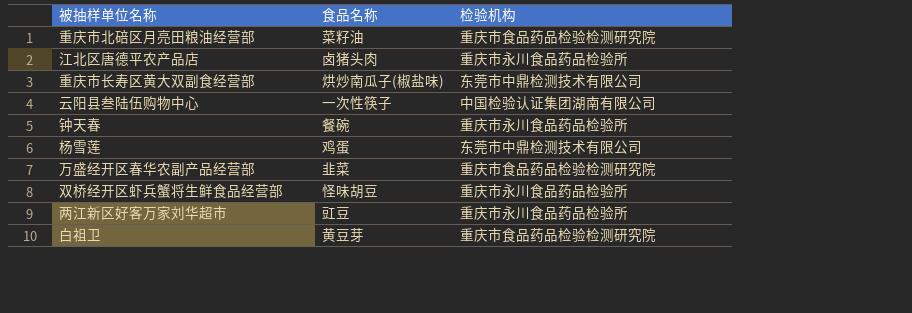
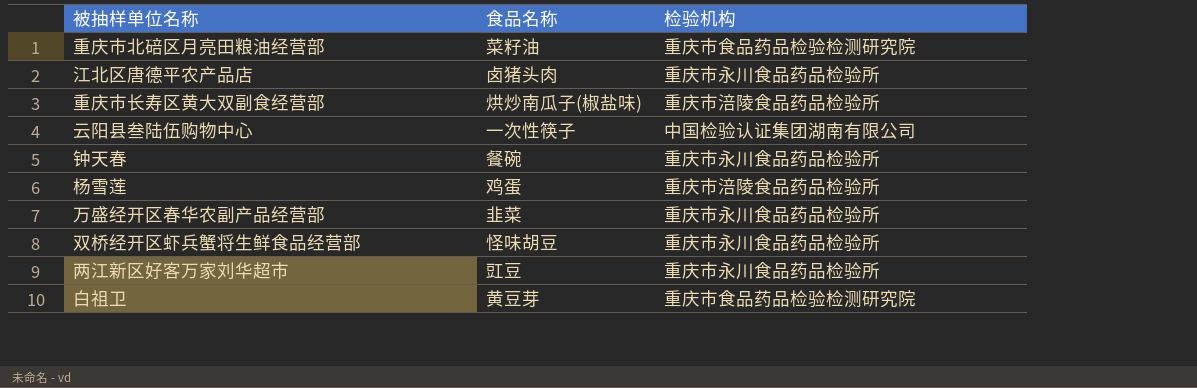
重庆市长寿区黄大双副食经营部 | 检验机构: 东莞市中鼎检测技术有限公司 -> 重庆市涪陵食品药品检验所
杨雪莲 | 检验机构: 东莞市中鼎检测技术有限公司 -> 重庆市涪陵食品药品检验所
万盛经开区春华农副产品经营部 | 检验机构: 重庆市食品药品检验检测研究院 -> 重庆市永川食品药品检验所

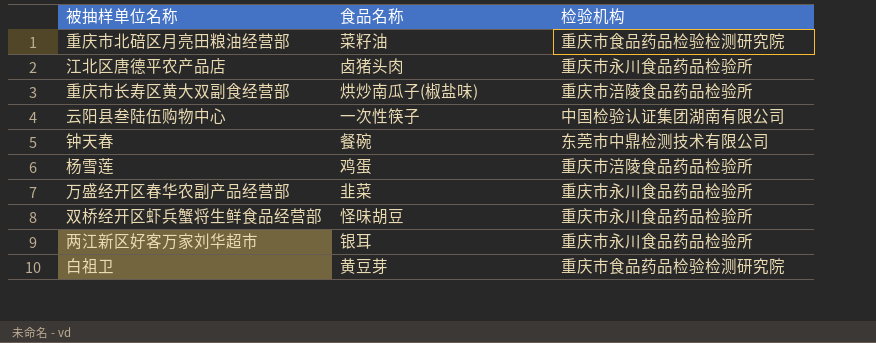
钟天春 | 检验机构: 重庆市永川食品药品检验所 -> 东莞市中鼎检测技术有限公司
两江新区好客万家刘华超市 | 食品名称: 豇豆 -> 银耳

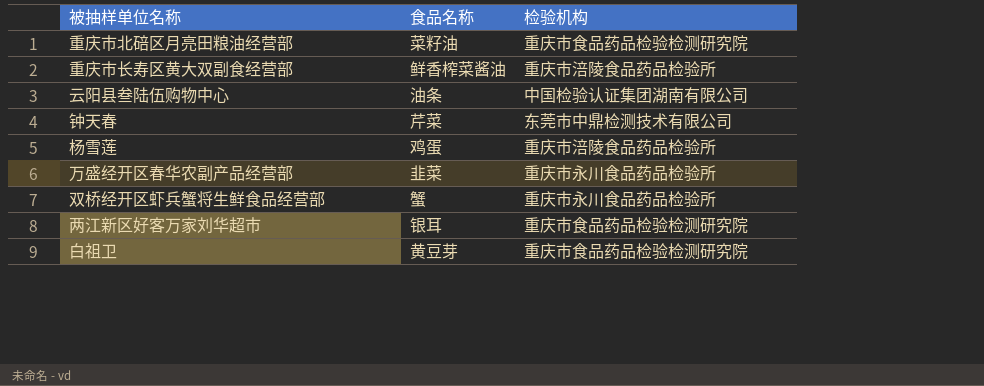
row 江北区唐德平农产品店: 卤猪头肉 | 重庆市永川食品药品检验所 -> none
重庆市长寿区黄大双副食经营部 | 食品名称: 烘炒南瓜子(椒盐味) -> 鲜香榨菜酱油
云阳县叁陆伍购物中心 | 食品名称: 一次性筷子 -> 油条
钟天春 | 食品名称: 餐碗 -> 芹菜
双桥经开区虾兵蟹将生鲜食品经营部 | 食品名称: 怪味胡豆 -> 蟹
两江新区好客万家刘华超市 | 检验机构: 重庆市永川食品药品检验所 -> 重庆市食品药品检验检测研究院

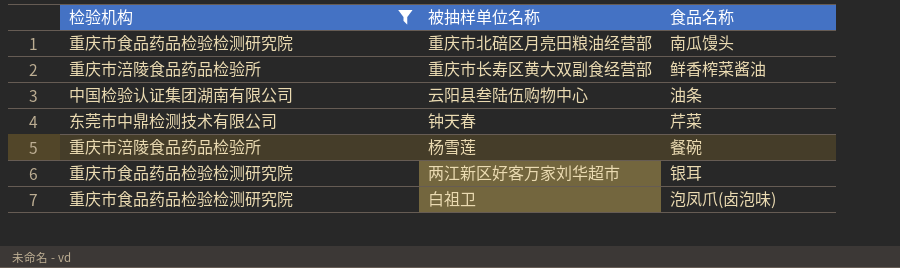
filter: none -> 检验机构 != 重庆市永川食品药品检验所
column 检验机构 | position: 3 -> 1
重庆市北碚区月亮田粮油经营部 | 食品名称: 菜籽油 -> 南瓜馒头
杨雪莲 | 食品名称: 鸡蛋 -> 餐碗
白祖卫 | 食品名称: 黄豆芽 -> 泡凤爪(卤泡味)

